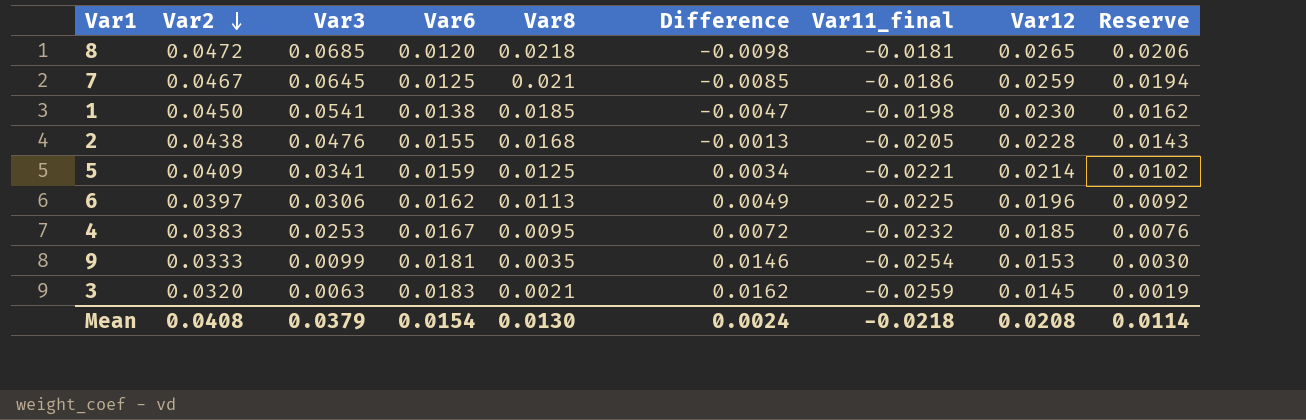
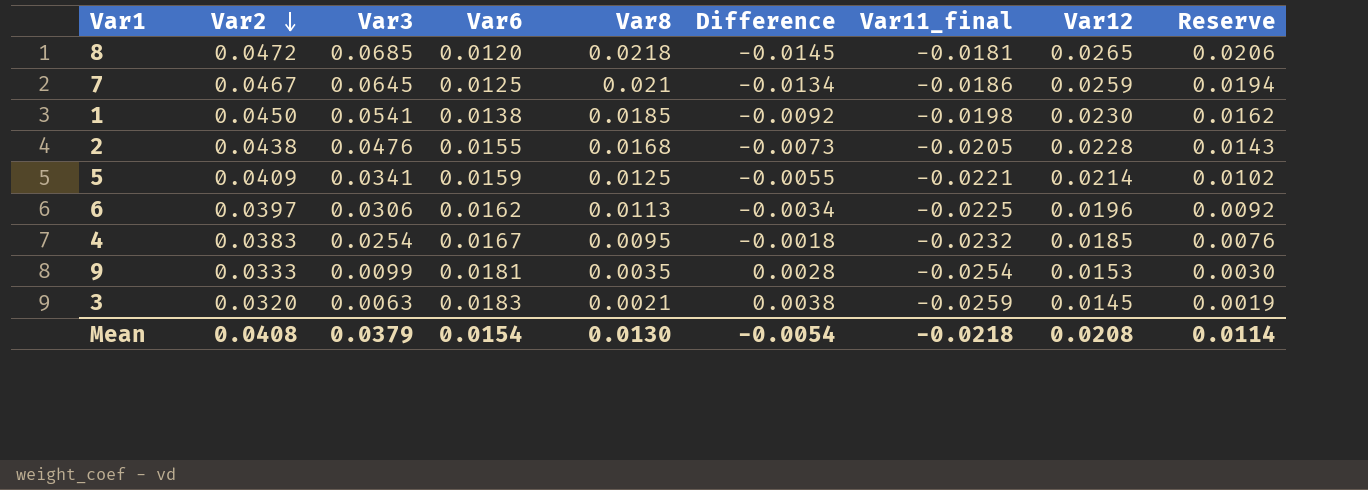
column Difference | formula: [Var6] - [Var8] -> [Var6] - [Var12]
4 | Var3: 0.0253 -> 0.0254
Mean | Difference: 0.0024 -> -0.0054

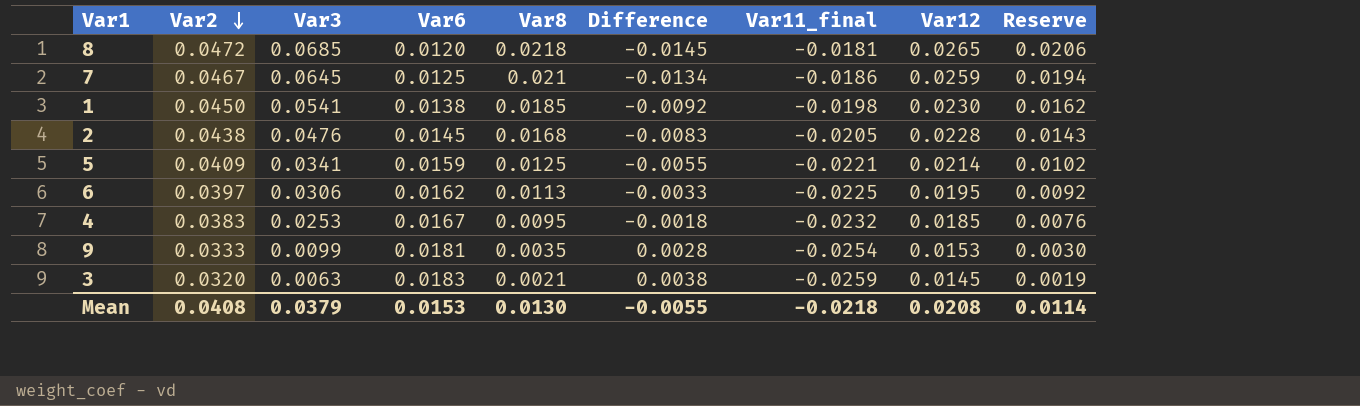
2 | Var6: 0.0155 -> 0.0145
2 | Difference: -0.0073 -> -0.0083
6 | Difference: -0.0034 -> -0.0033
6 | Var12: 0.0196 -> 0.0195
4 | Var3: 0.0254 -> 0.0253
Mean | Var6: 0.0154 -> 0.0153
Mean | Difference: -0.0054 -> -0.0055

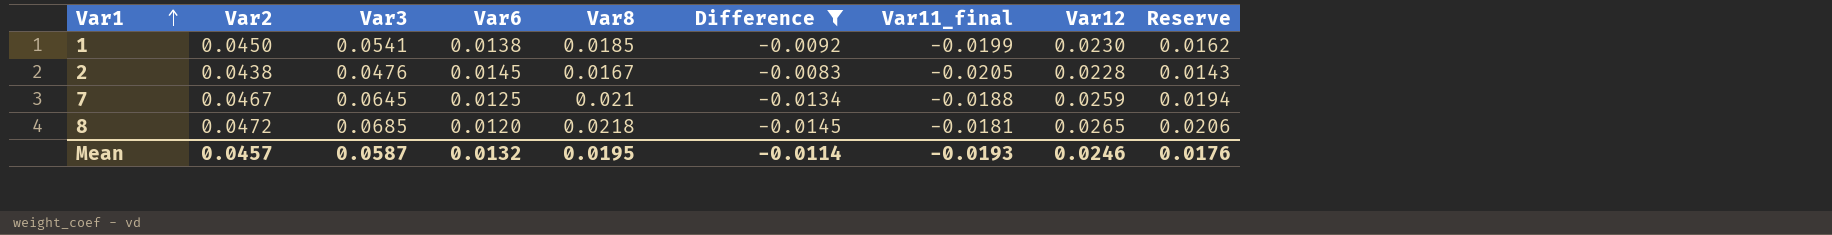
filter: none -> Difference <= -0.0083
row order: Var2 descending -> Var1 ascending
1 | Var11_final: -0.0198 -> -0.0199
2 | Var8: 0.0168 -> 0.0167
7 | Var11_final: -0.0186 -> -0.0188
Mean | Var2: 0.0408 -> 0.0457
Mean | Var3: 0.0379 -> 0.0587
Mean | Var6: 0.0153 -> 0.0132
Mean | Var8: 0.0130 -> 0.0195
Mean | Difference: -0.0055 -> -0.0114
Mean | Var11_final: -0.0218 -> -0.0193
Mean | Var12: 0.0208 -> 0.0246
Mean | Reserve: 0.0114 -> 0.0176

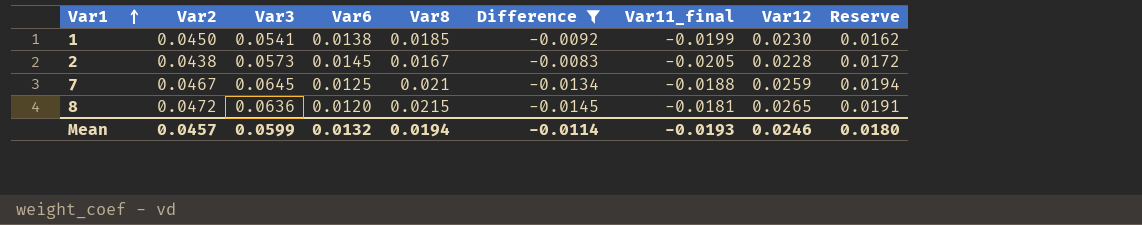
2 | Var3: 0.0476 -> 0.0573
2 | Reserve: 0.0143 -> 0.0172
8 | Var3: 0.0685 -> 0.0636
8 | Var8: 0.0218 -> 0.0215
8 | Reserve: 0.0206 -> 0.0191
Mean | Var3: 0.0587 -> 0.0599
Mean | Var8: 0.0195 -> 0.0194
Mean | Reserve: 0.0176 -> 0.0180

